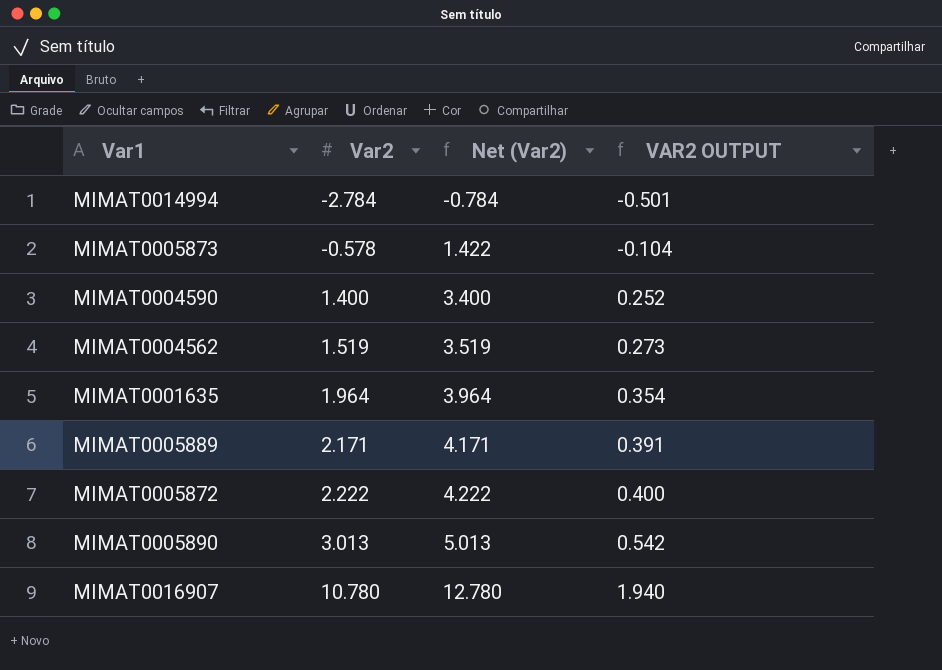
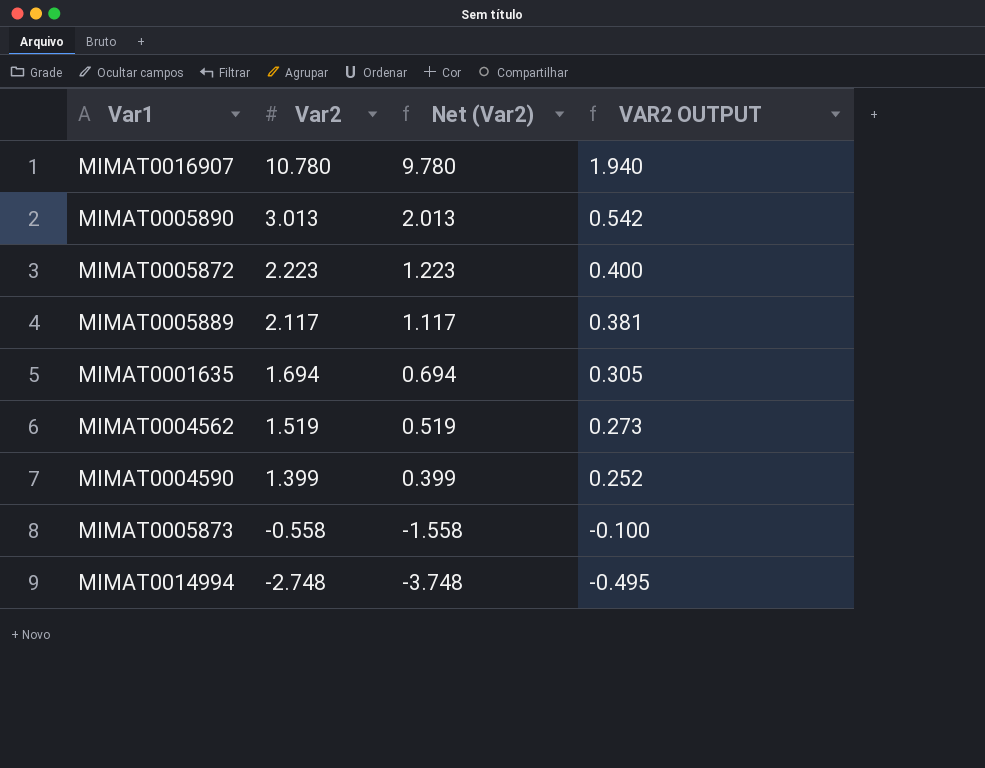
row order: Var2 ascending -> Var2 descending
column Net (Var2) | formula: [Var2] + 2 -> [Var2] - 1
MIMAT0005872 | Var2: 2.222 -> 2.223
MIMAT0005889 | Var2: 2.171 -> 2.117
MIMAT0005889 | VAR2 OUTPUT: 0.391 -> 0.381
MIMAT0001635 | Var2: 1.964 -> 1.694
MIMAT0001635 | VAR2 OUTPUT: 0.354 -> 0.305
MIMAT0004590 | Var2: 1.400 -> 1.399
MIMAT0005873 | Var2: -0.578 -> -0.558
MIMAT0005873 | VAR2 OUTPUT: -0.104 -> -0.100
MIMAT0014994 | Var2: -2.784 -> -2.748
MIMAT0014994 | VAR2 OUTPUT: -0.501 -> -0.495

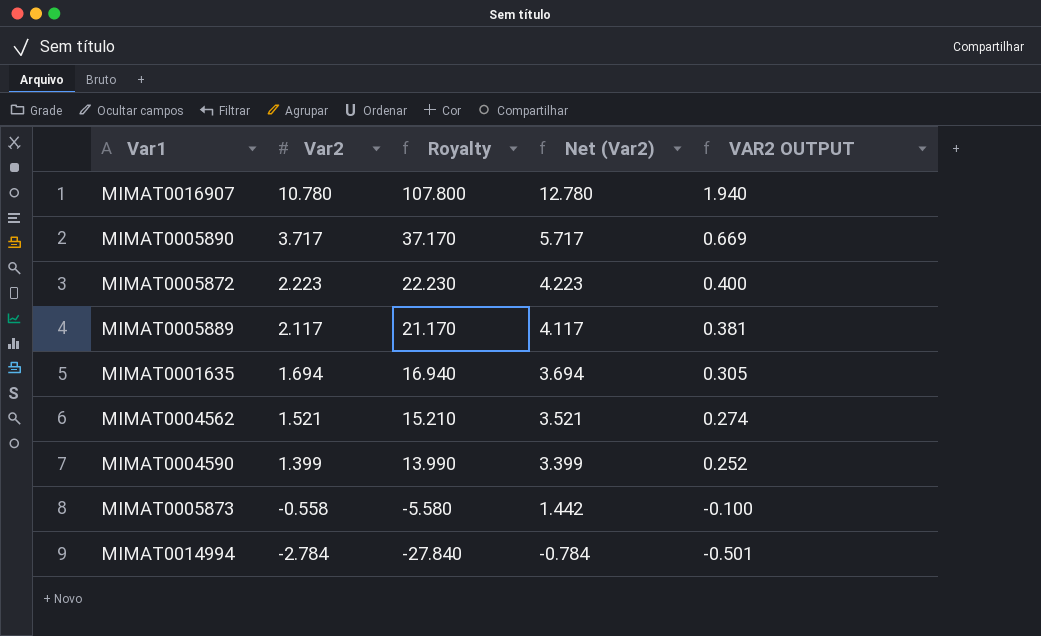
column Royalty | formula: none -> [Var2] * 10
column Net (Var2) | formula: [Var2] - 1 -> [Var2] + 2
MIMAT0005890 | Var2: 3.013 -> 3.717
MIMAT0005890 | VAR2 OUTPUT: 0.542 -> 0.669
MIMAT0004562 | Var2: 1.519 -> 1.521
MIMAT0004562 | VAR2 OUTPUT: 0.273 -> 0.274
MIMAT0014994 | Var2: -2.748 -> -2.784
MIMAT0014994 | VAR2 OUTPUT: -0.495 -> -0.501

